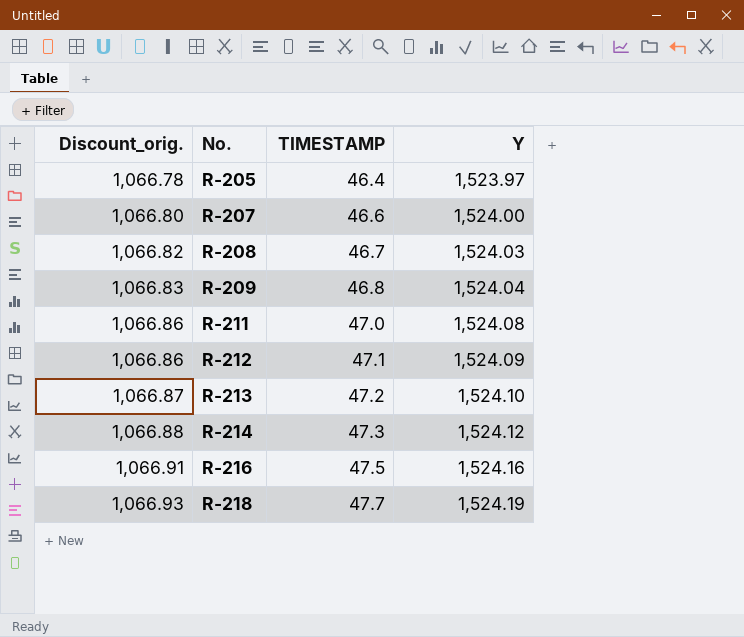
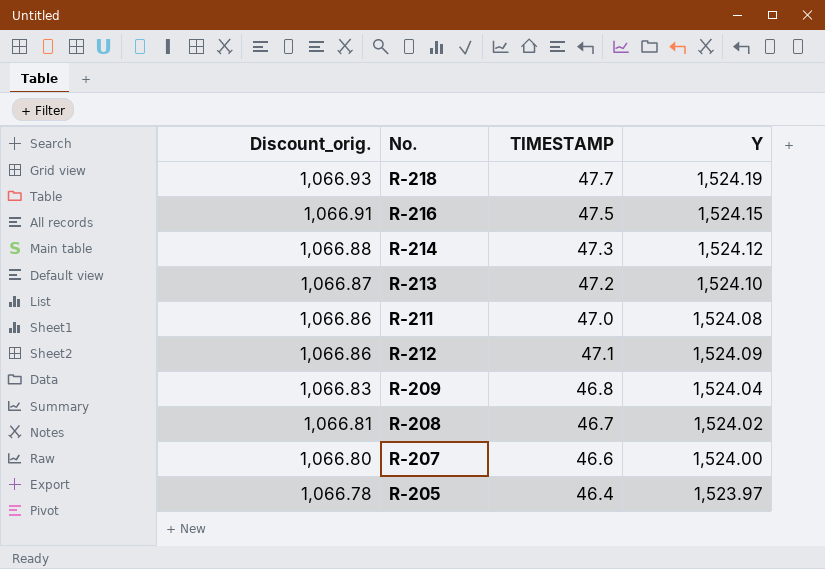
row order: Discount_orig. ascending -> Discount_orig. descending
R-216 | Y: 1,524.16 -> 1,524.15
R-208 | Discount_orig.: 1,066.82 -> 1,066.81
R-208 | Y: 1,524.03 -> 1,524.02

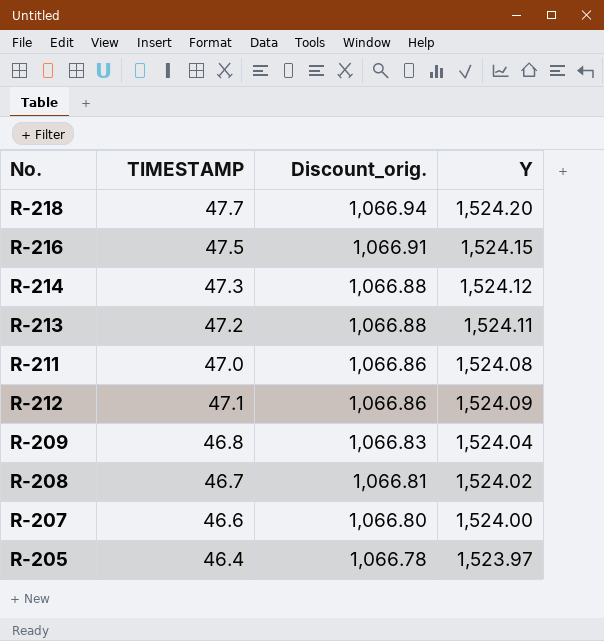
column Discount_orig. | position: 1 -> 3
R-218 | Discount_orig.: 1,066.93 -> 1,066.94
R-218 | Y: 1,524.19 -> 1,524.20
R-213 | Discount_orig.: 1,066.87 -> 1,066.88
R-213 | Y: 1,524.10 -> 1,524.11

